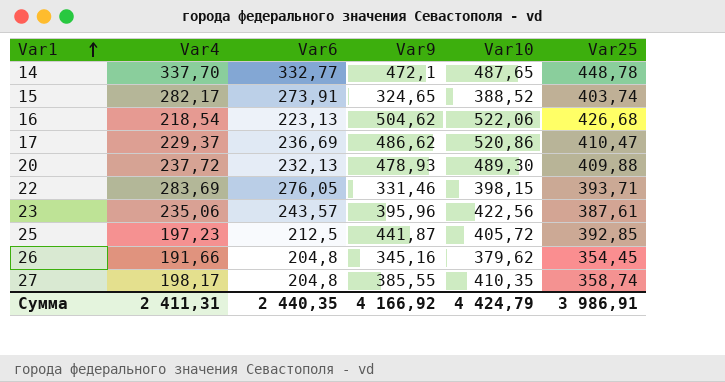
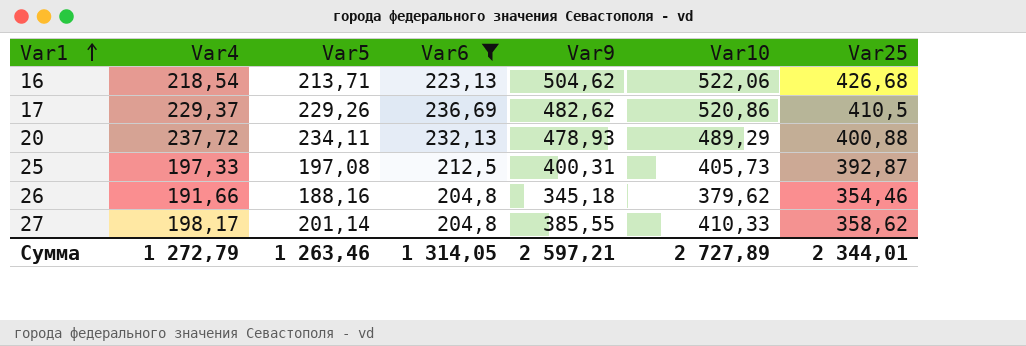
filter: none -> Var6 <= 236,69
column Var5 | position: none -> 3
17 | Var9: 486,62 -> 482,62
17 | Var25: 410,47 -> 410,5
20 | Var10: 489,30 -> 489,29
20 | Var25: 409,88 -> 400,88
25 | Var4: 197,23 -> 197,33
25 | Var9: 441,87 -> 400,31
25 | Var10: 405,72 -> 405,73
25 | Var25: 392,85 -> 392,87
26 | Var9: 345,16 -> 345,18
26 | Var25: 354,45 -> 354,46
27 | Var10: 410,35 -> 410,33
27 | Var25: 358,74 -> 358,62
Сумма | Var4: 2 411,31 -> 1 272,79
Сумма | Var6: 2 440,35 -> 1 314,05
Сумма | Var9: 4 166,92 -> 2 597,21
Сумма | Var10: 4 424,79 -> 2 727,89
Сумма | Var25: 3 986,91 -> 2 344,01

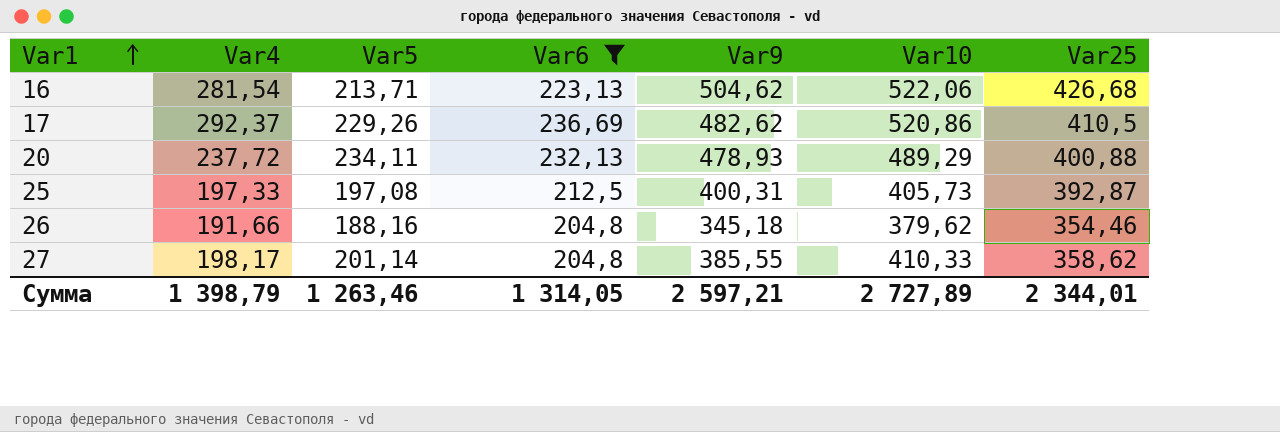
16 | Var4: 218,54 -> 281,54
17 | Var4: 229,37 -> 292,37
Сумма | Var4: 1 272,79 -> 1 398,79

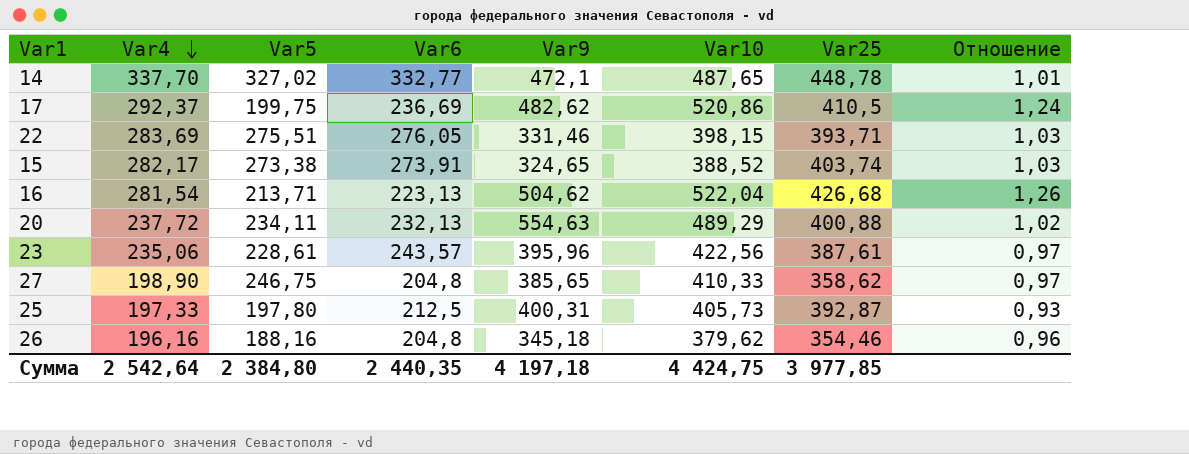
filter: Var6 <= 236,69 -> none
row order: Var1 ascending -> Var4 descending
column Отношение | formula: none -> [Var4] / [Var6]
17 | Var5: 229,26 -> 199,75
16 | Var10: 522,06 -> 522,04
20 | Var9: 478,93 -> 554,63
27 | Var4: 198,17 -> 198,90
27 | Var5: 201,14 -> 246,75
27 | Var9: 385,55 -> 385,65
25 | Var5: 197,08 -> 197,80
26 | Var4: 191,66 -> 196,16
Сумма | Var4: 1 398,79 -> 2 542,64
Сумма | Var5: 1 263,46 -> 2 384,80
Сумма | Var6: 1 314,05 -> 2 440,35
Сумма | Var9: 2 597,21 -> 4 197,18
Сумма | Var10: 2 727,89 -> 4 424,75
Сумма | Var25: 2 344,01 -> 3 977,85

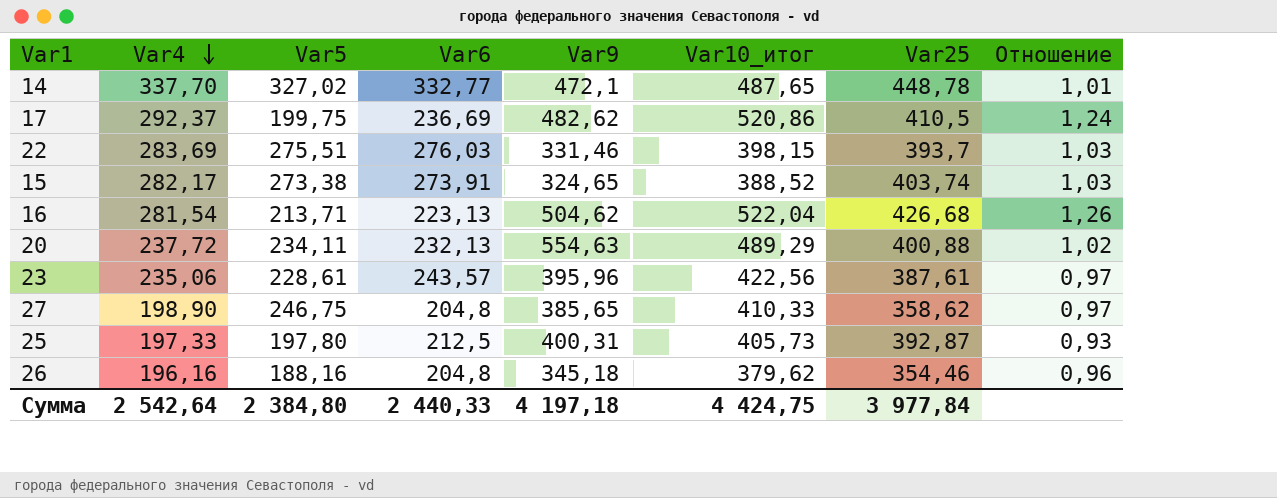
column name: Var10 -> Var10_итог
22 | Var6: 276,05 -> 276,03
22 | Var25: 393,71 -> 393,7
Сумма | Var6: 2 440,35 -> 2 440,33
Сумма | Var25: 3 977,85 -> 3 977,84

